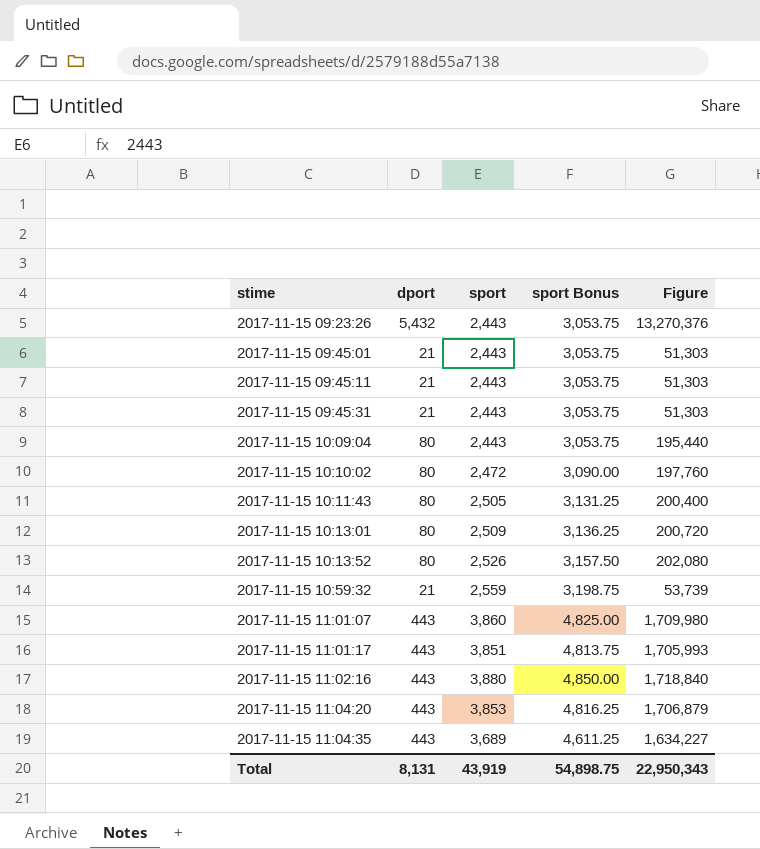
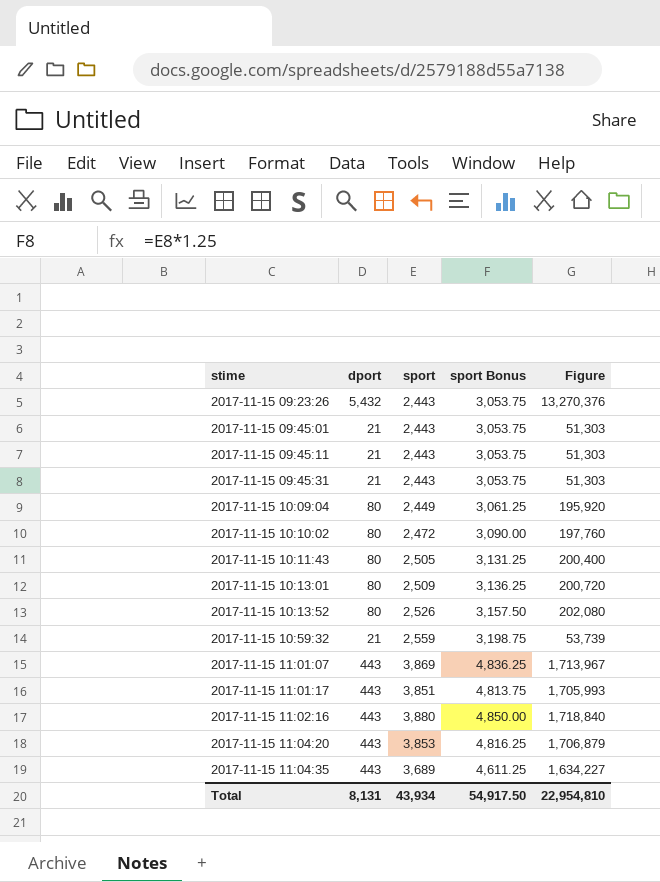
2017-11-15 10:09:04 | sport: 2,443 -> 2,449
2017-11-15 10:09:04 | sport Bonus: 3,053.75 -> 3,061.25
2017-11-15 10:09:04 | Figure: 195,440 -> 195,920
2017-11-15 11:01:07 | sport: 3,860 -> 3,869
2017-11-15 11:01:07 | sport Bonus: 4,825.00 -> 4,836.25
2017-11-15 11:01:07 | Figure: 1,709,980 -> 1,713,967
Total | sport: 43,919 -> 43,934
Total | sport Bonus: 54,898.75 -> 54,917.50
Total | Figure: 22,950,343 -> 22,954,810

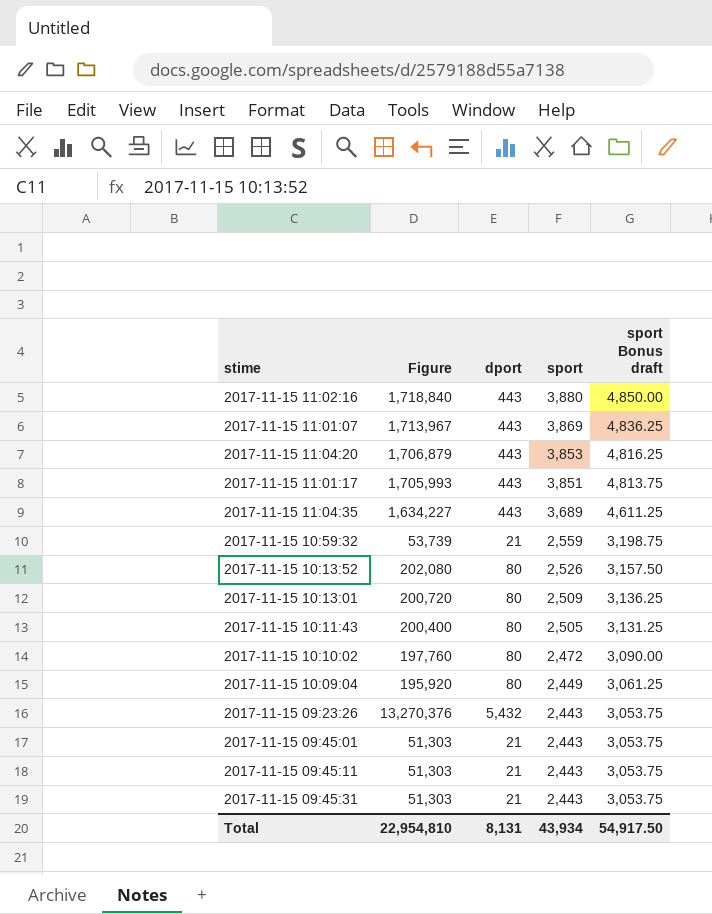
row order: stime ascending -> sport descending
column Figure | position: 5 -> 2
column name: sport Bonus -> sport Bonus draft

